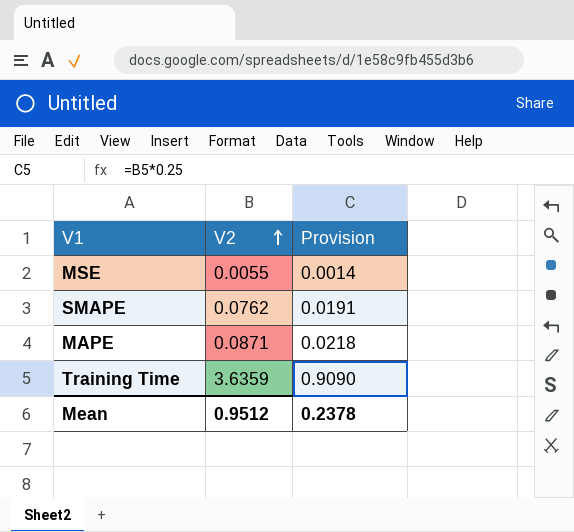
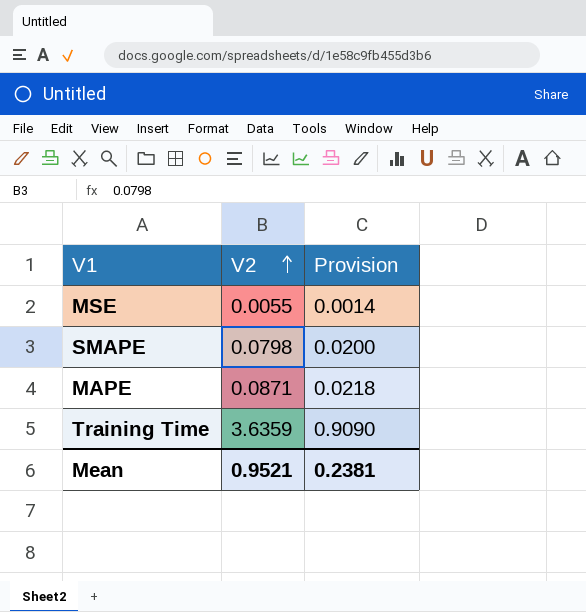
SMAPE | V2: 0.0762 -> 0.0798
SMAPE | Provision: 0.0191 -> 0.0200
Mean | V2: 0.9512 -> 0.9521
Mean | Provision: 0.2378 -> 0.2381

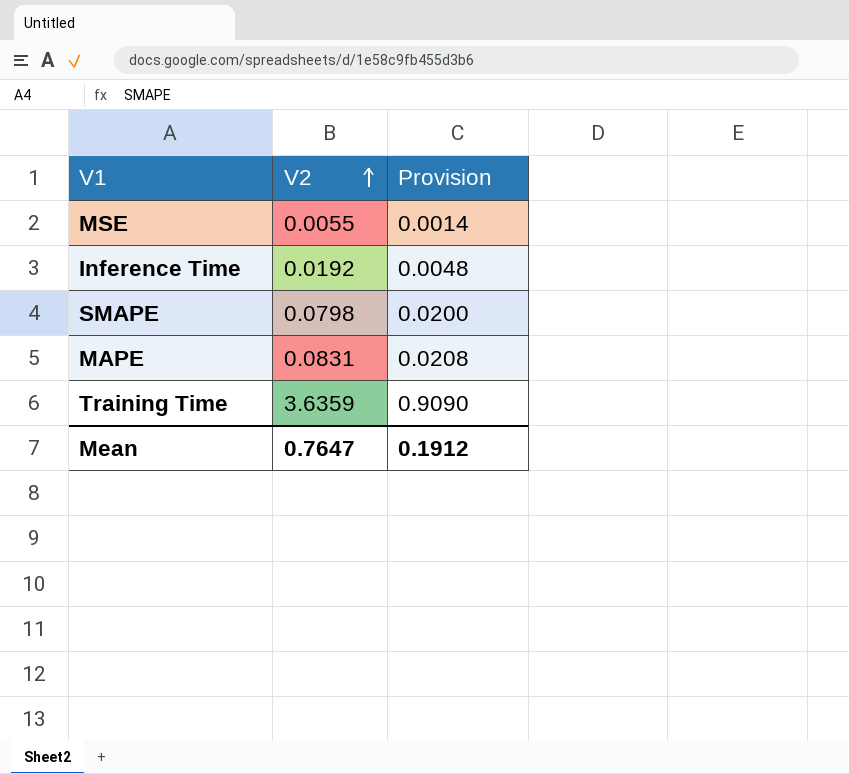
row Inference Time: none -> 0.0192 | 0.0048
MAPE | V2: 0.0871 -> 0.0831
MAPE | Provision: 0.0218 -> 0.0208
Mean | V2: 0.9521 -> 0.7647
Mean | Provision: 0.2381 -> 0.1912

